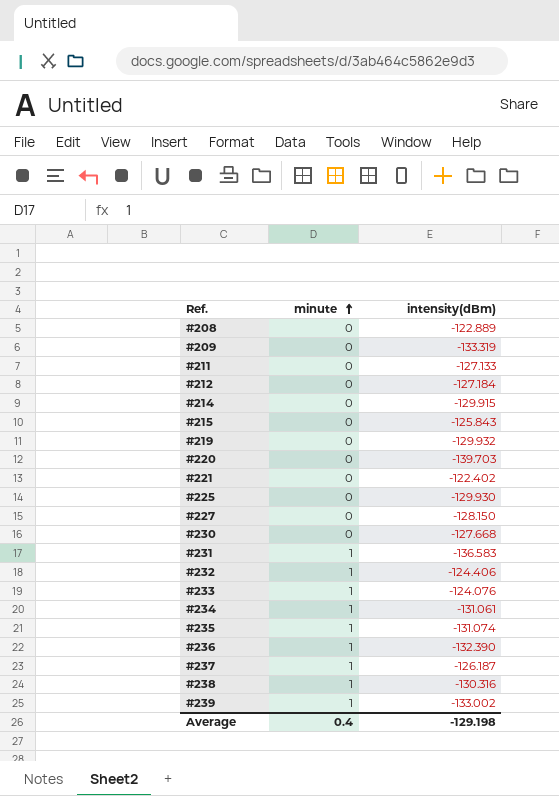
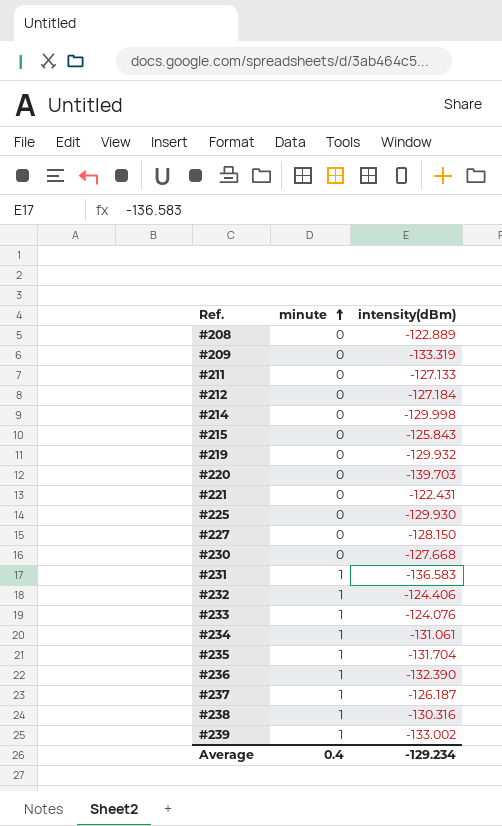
#214 | intensity(dBm): -129.915 -> -129.998
#221 | intensity(dBm): -122.402 -> -122.431
#235 | intensity(dBm): -131.074 -> -131.704
Average | intensity(dBm): -129.198 -> -129.234

